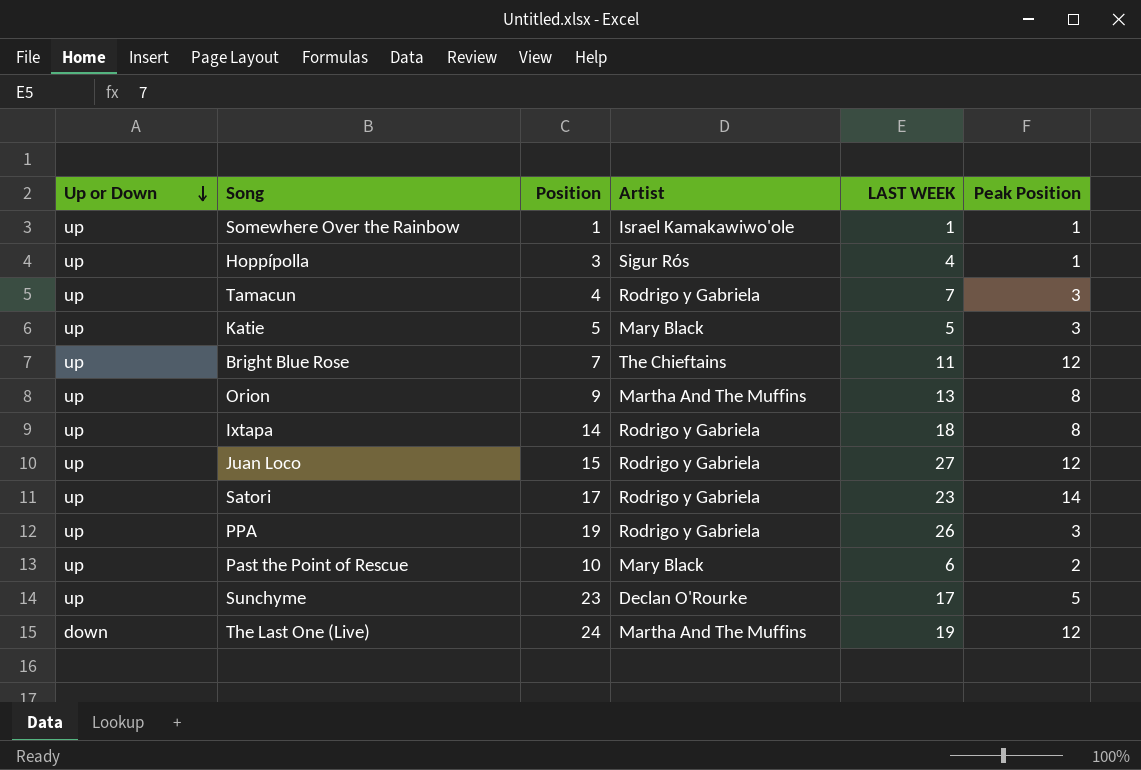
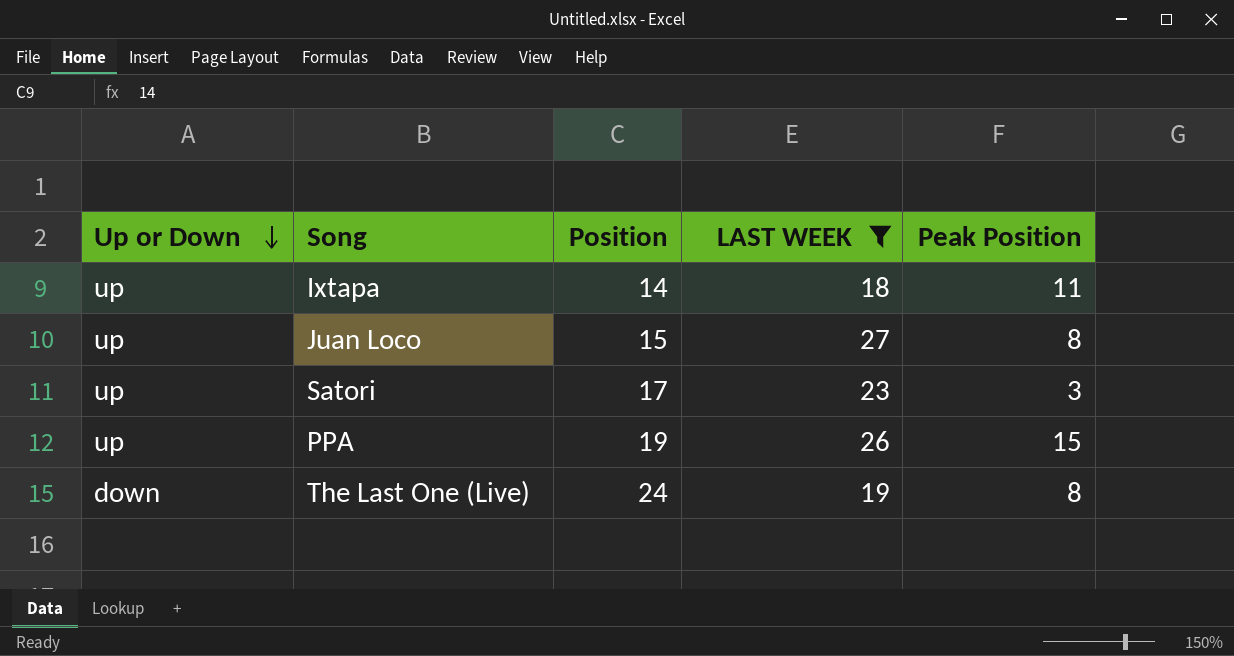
filter: none -> LAST WEEK >= 18
column Artist | position: 4 -> none
Ixtapa | Peak Position: 8 -> 11
Juan Loco | Peak Position: 12 -> 8
Satori | Peak Position: 14 -> 3
PPA | Peak Position: 3 -> 15
The Last One (Live) | Peak Position: 12 -> 8

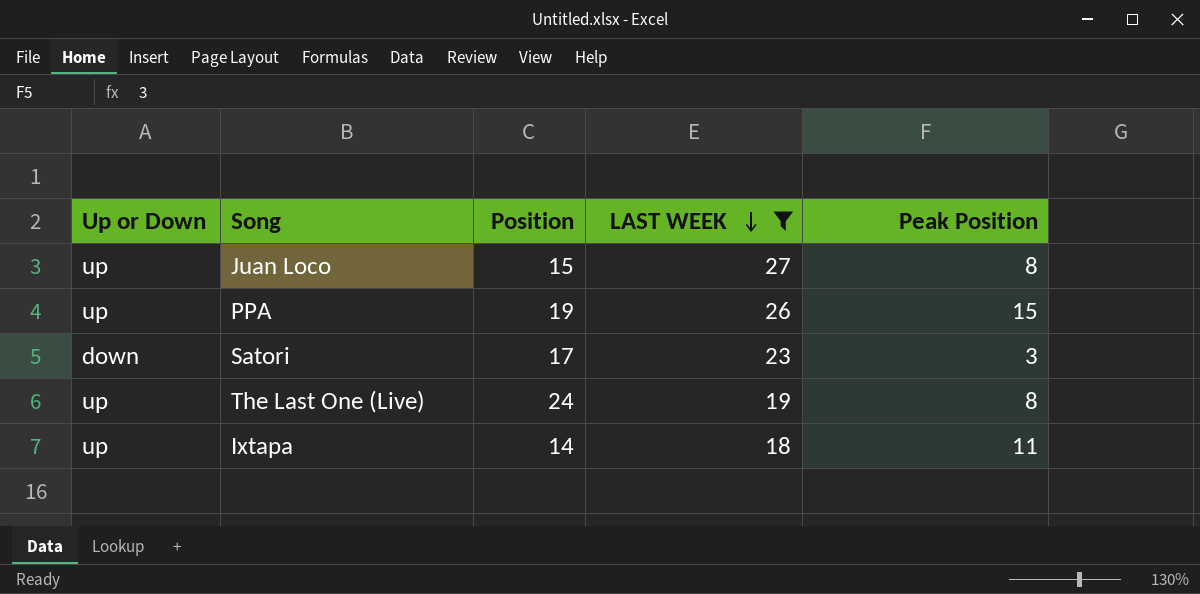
row order: Up or Down descending -> LAST WEEK descending
Satori | Up or Down: up -> down
The Last One (Live) | Up or Down: down -> up

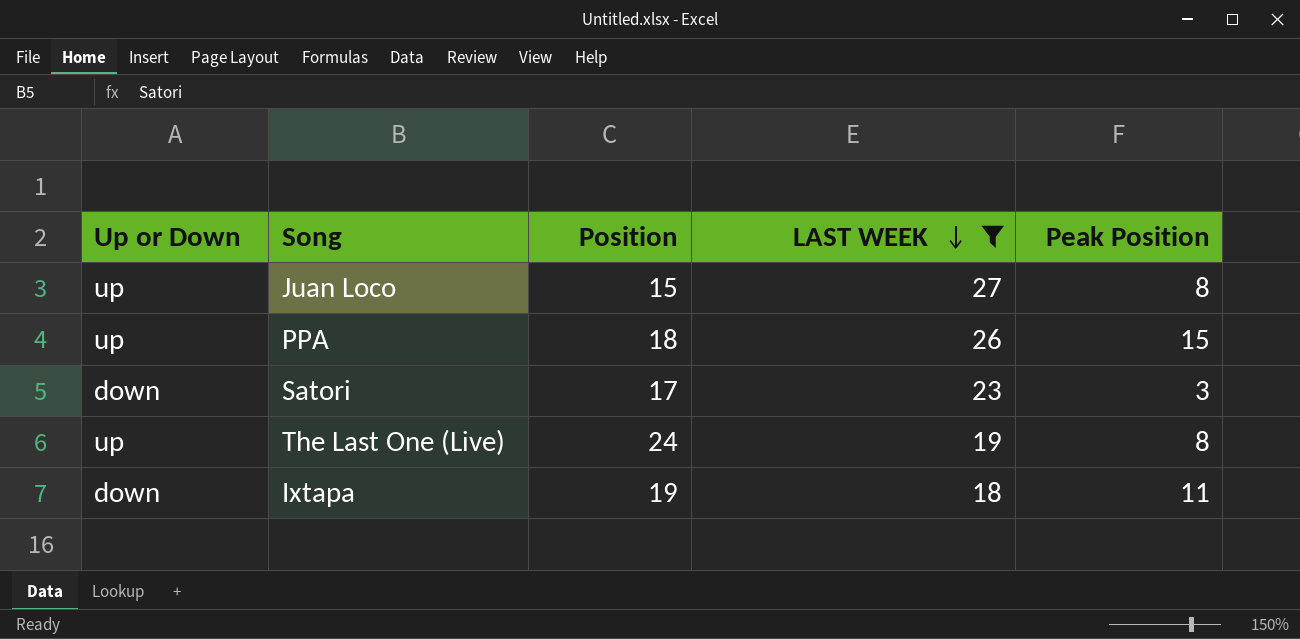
PPA | Position: 19 -> 18
Ixtapa | Up or Down: up -> down
Ixtapa | Position: 14 -> 19

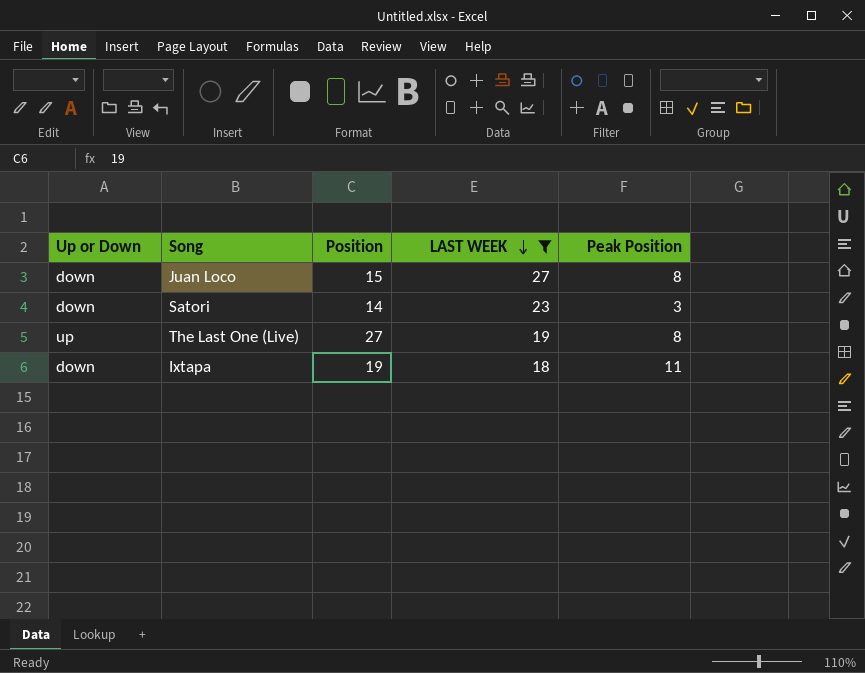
row PPA: up | 18 | 26 | 15 -> none
Juan Loco | Up or Down: up -> down
Satori | Position: 17 -> 14
The Last One (Live) | Position: 24 -> 27

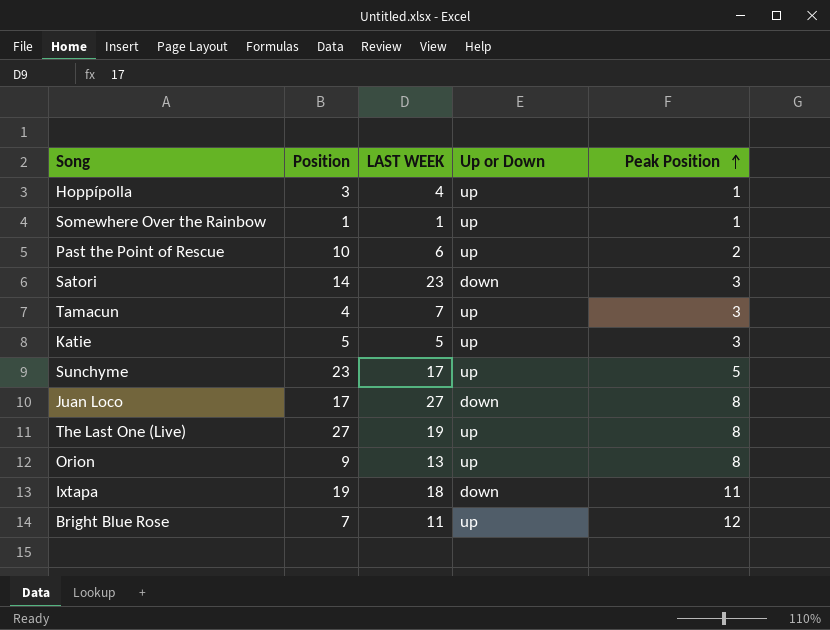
filter: LAST WEEK >= 18 -> none
row order: LAST WEEK descending -> Peak Position ascending
column Up or Down | position: 1 -> 4
Juan Loco | Position: 15 -> 17

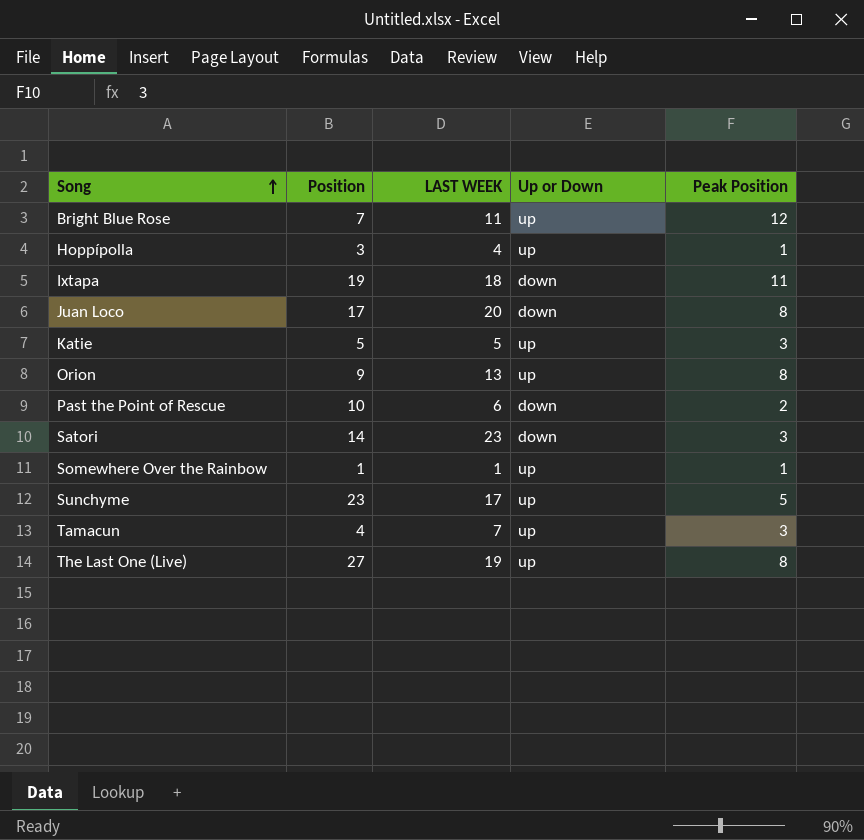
row order: Peak Position ascending -> Song ascending
Juan Loco | LAST WEEK: 27 -> 20
Past the Point of Rescue | Up or Down: up -> down

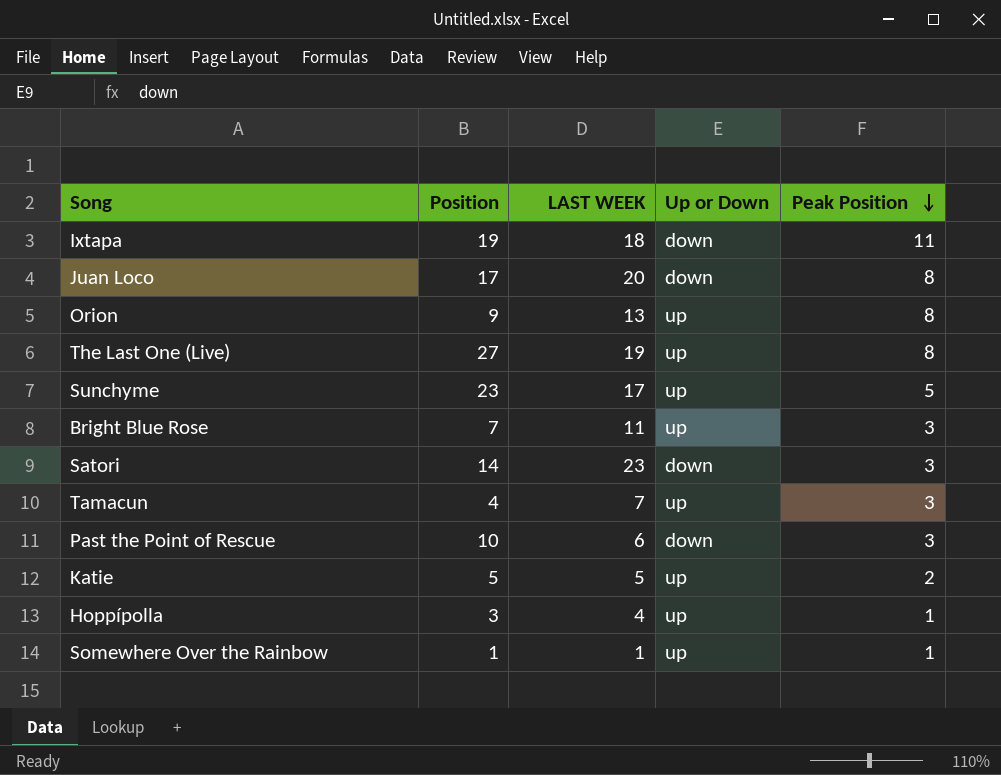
row order: Song ascending -> Peak Position descending
Bright Blue Rose | Peak Position: 12 -> 3
Past the Point of Rescue | Peak Position: 2 -> 3
Katie | Peak Position: 3 -> 2

